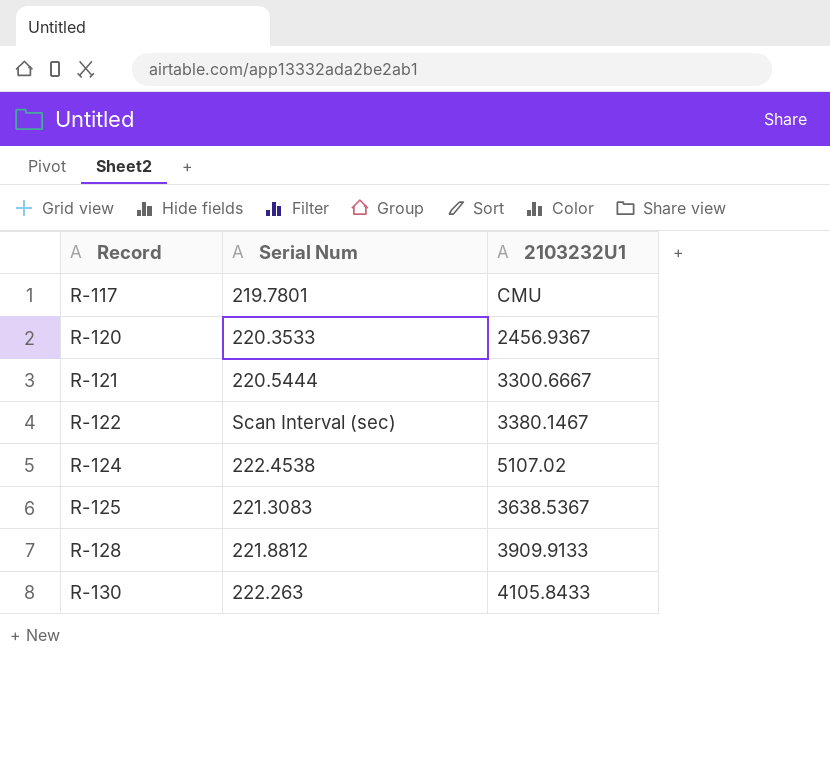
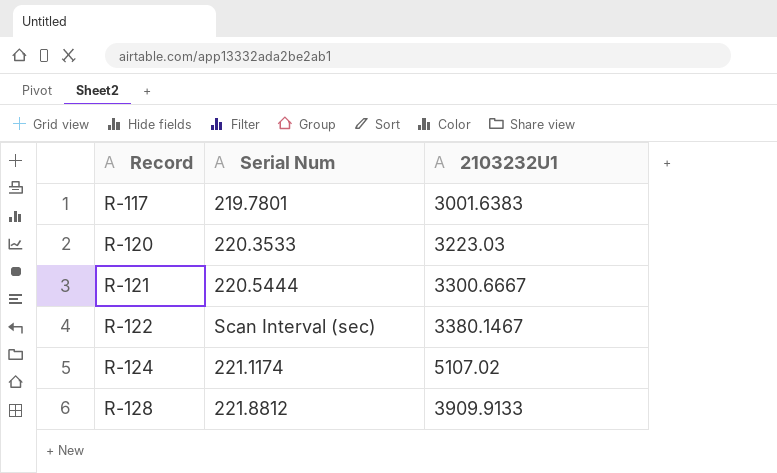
row R-125: 221.3083 | 3638.5367 -> none
row R-130: 222.263 | 4105.8433 -> none
R-117 | 2103232U1: CMU -> 3001.6383
R-120 | 2103232U1: 2456.9367 -> 3223.03
R-124 | Serial Num: 222.4538 -> 221.1174

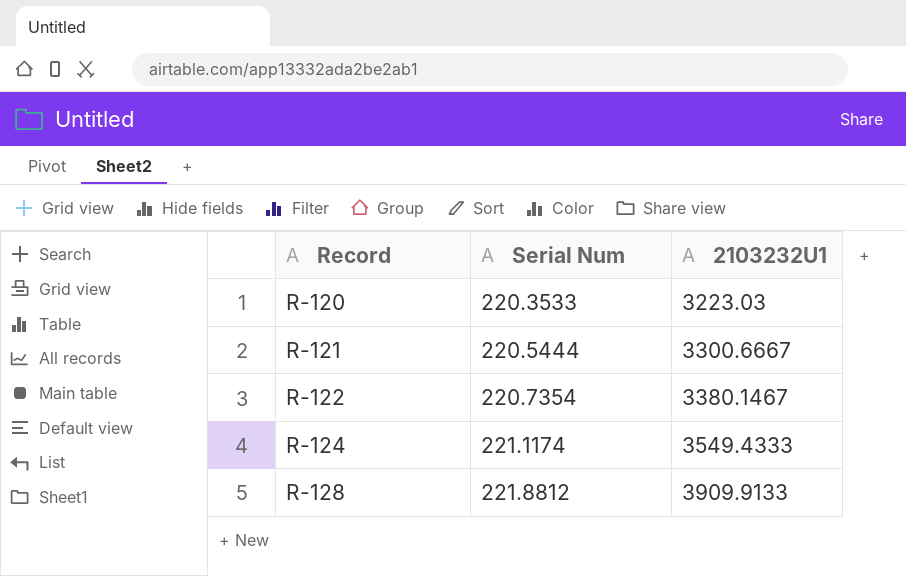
row R-117: 219.7801 | 3001.6383 -> none
R-122 | Serial Num: Scan Interval (sec) -> 220.7354
R-124 | 2103232U1: 5107.02 -> 3549.4333

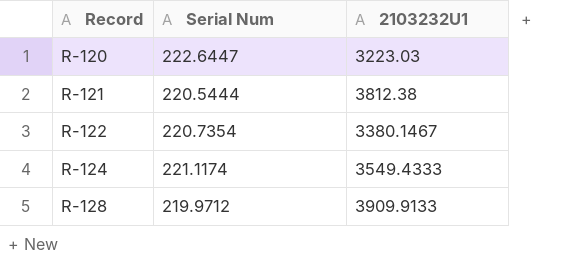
R-120 | Serial Num: 220.3533 -> 222.6447
R-121 | 2103232U1: 3300.6667 -> 3812.38
R-128 | Serial Num: 221.8812 -> 219.9712

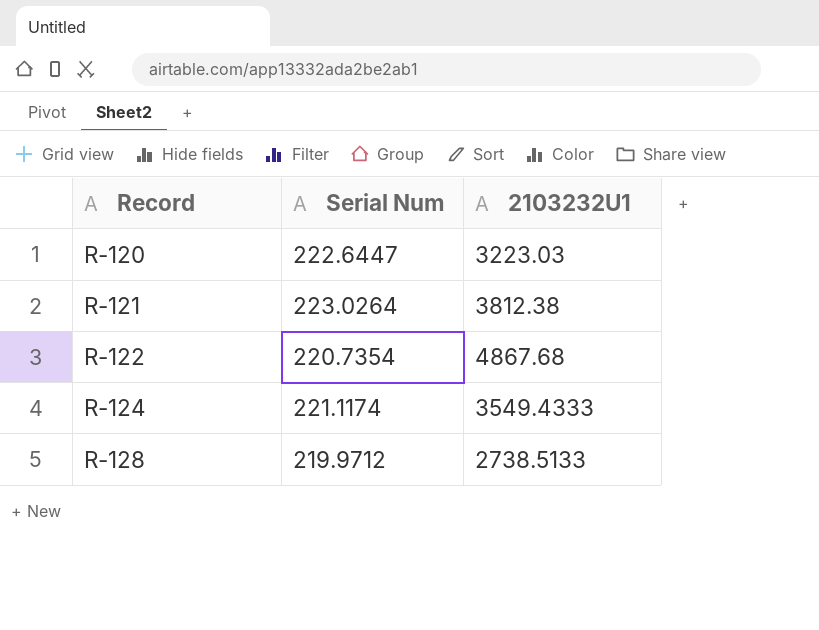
R-121 | Serial Num: 220.5444 -> 223.0264
R-122 | 2103232U1: 3380.1467 -> 4867.68
R-128 | 2103232U1: 3909.9133 -> 2738.5133

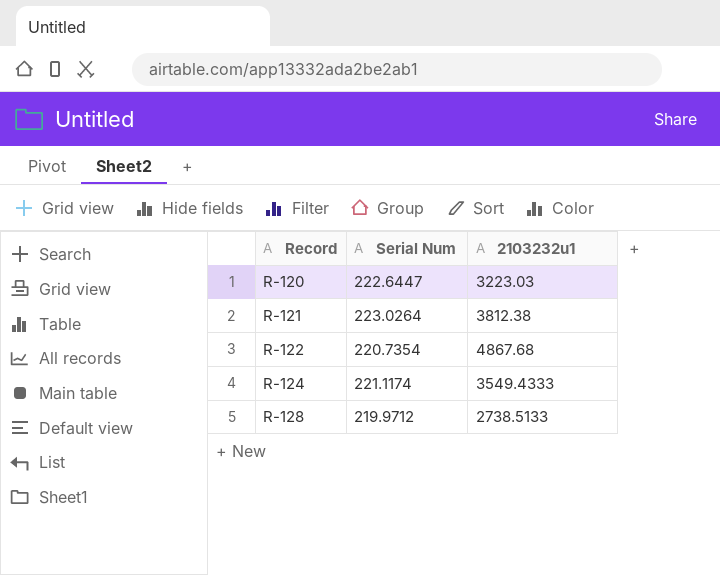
column name: 2103232U1 -> 2103232u1

